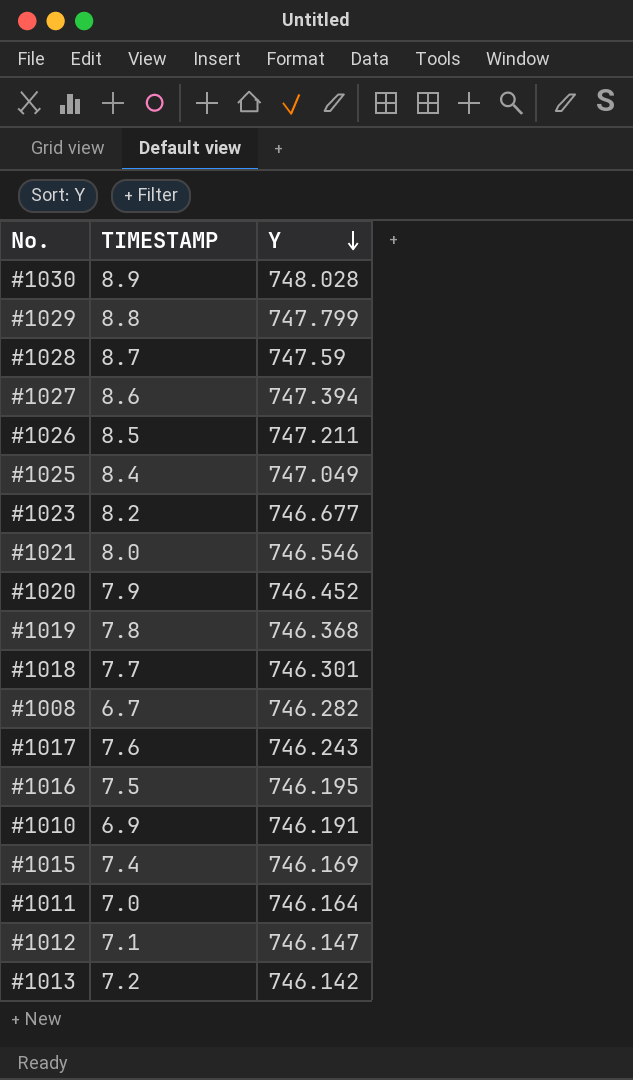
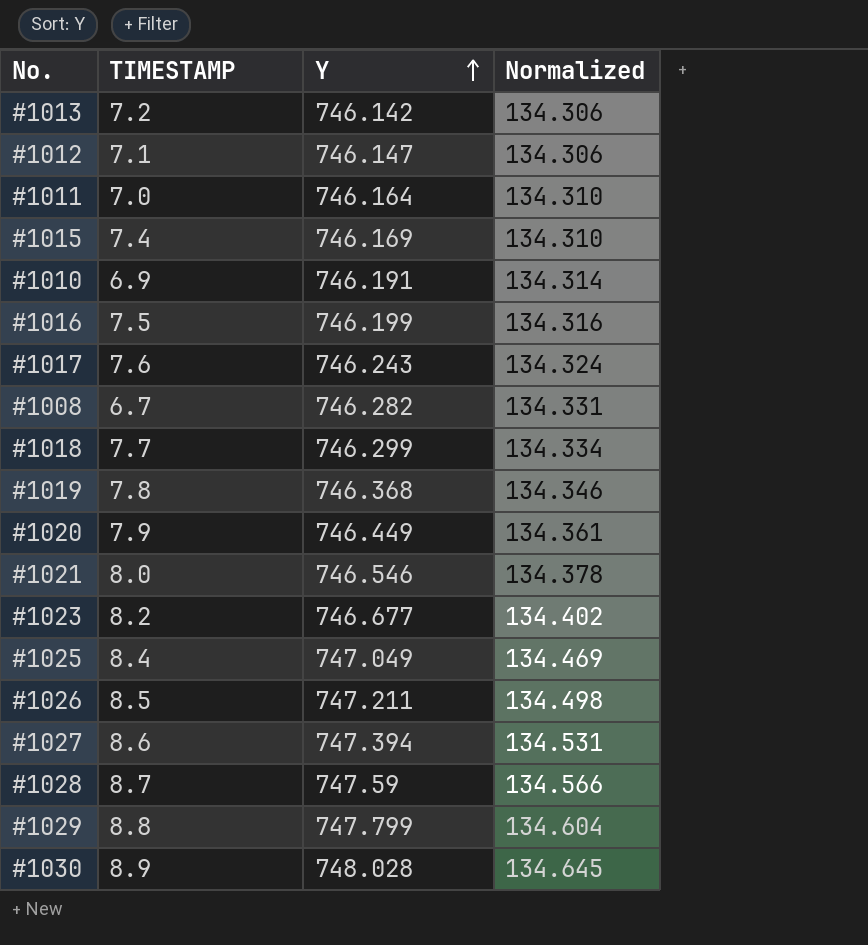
row order: Y descending -> Y ascending
column Normalized | formula: none -> [Y] * 0.18
#1016 | Y: 746.195 -> 746.199
#1018 | Y: 746.301 -> 746.299
#1020 | Y: 746.452 -> 746.449

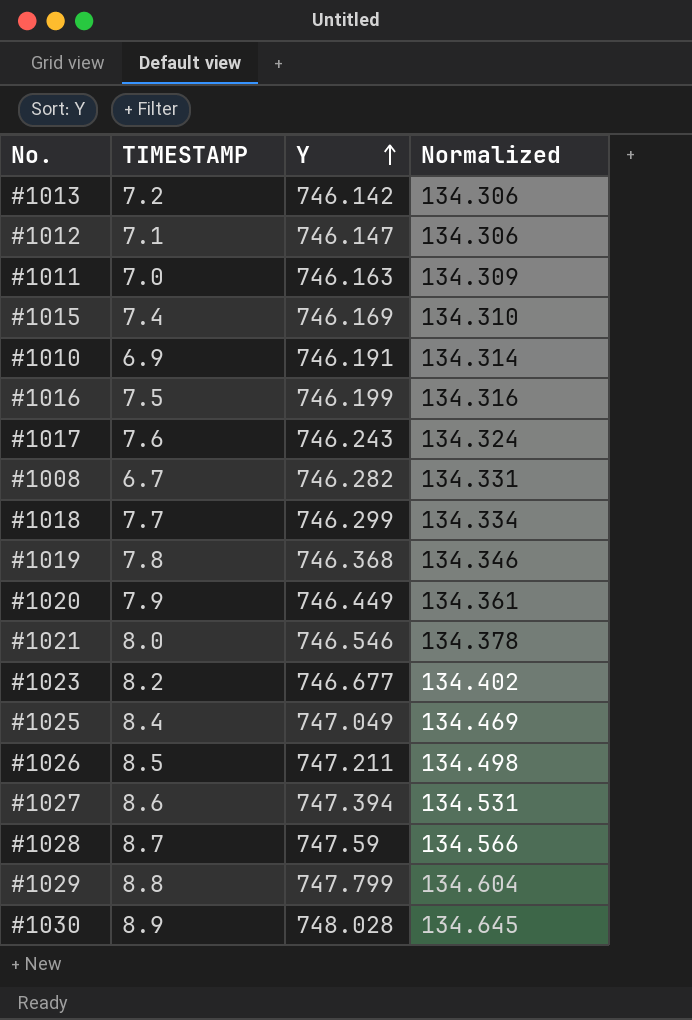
#1011 | Y: 746.164 -> 746.163
#1011 | Normalized: 134.310 -> 134.309

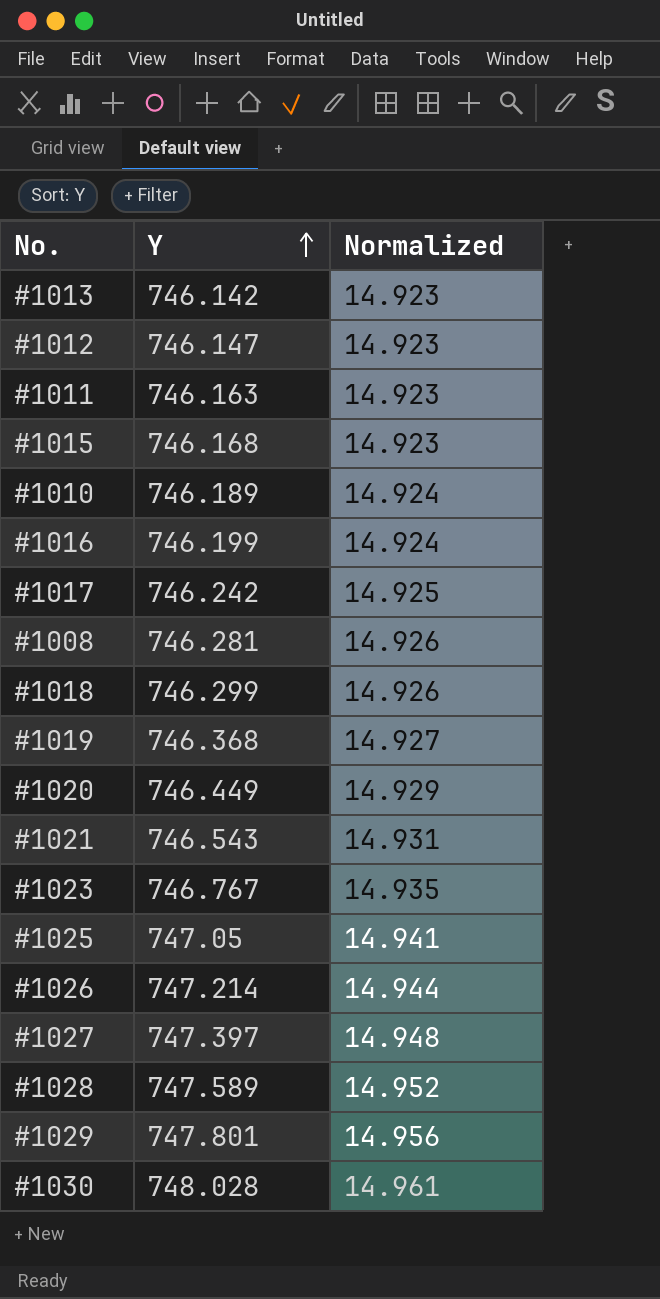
column TIMESTAMP | position: 2 -> none
column Normalized | formula: [Y] * 0.18 -> [Y] * 0.02
#1015 | Y: 746.169 -> 746.168
#1010 | Y: 746.191 -> 746.189
#1017 | Y: 746.243 -> 746.242
#1008 | Y: 746.282 -> 746.281
#1021 | Y: 746.546 -> 746.543
#1023 | Y: 746.677 -> 746.767
#1025 | Y: 747.049 -> 747.05
#1026 | Y: 747.211 -> 747.214
#1027 | Y: 747.394 -> 747.397
#1028 | Y: 747.59 -> 747.589
#1029 | Y: 747.799 -> 747.801

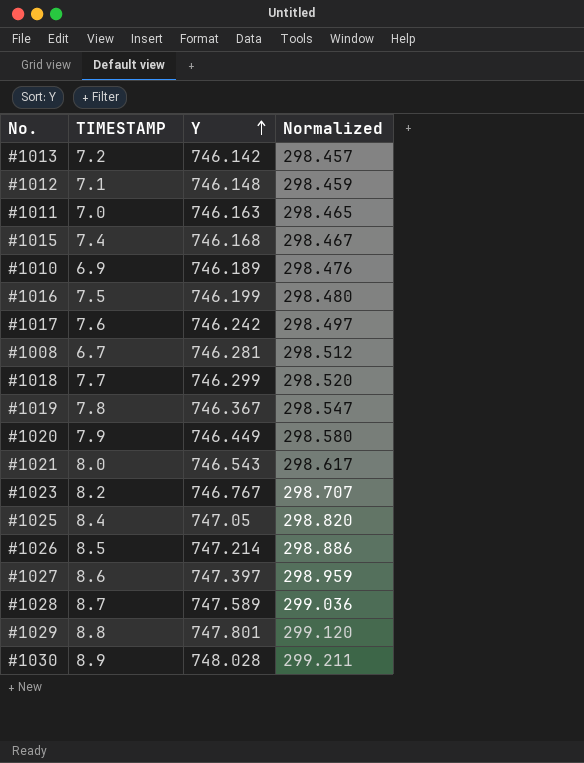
column TIMESTAMP | position: none -> 2
column Normalized | formula: [Y] * 0.02 -> [Y] * 0.4
#1012 | Y: 746.147 -> 746.148
#1019 | Y: 746.368 -> 746.367

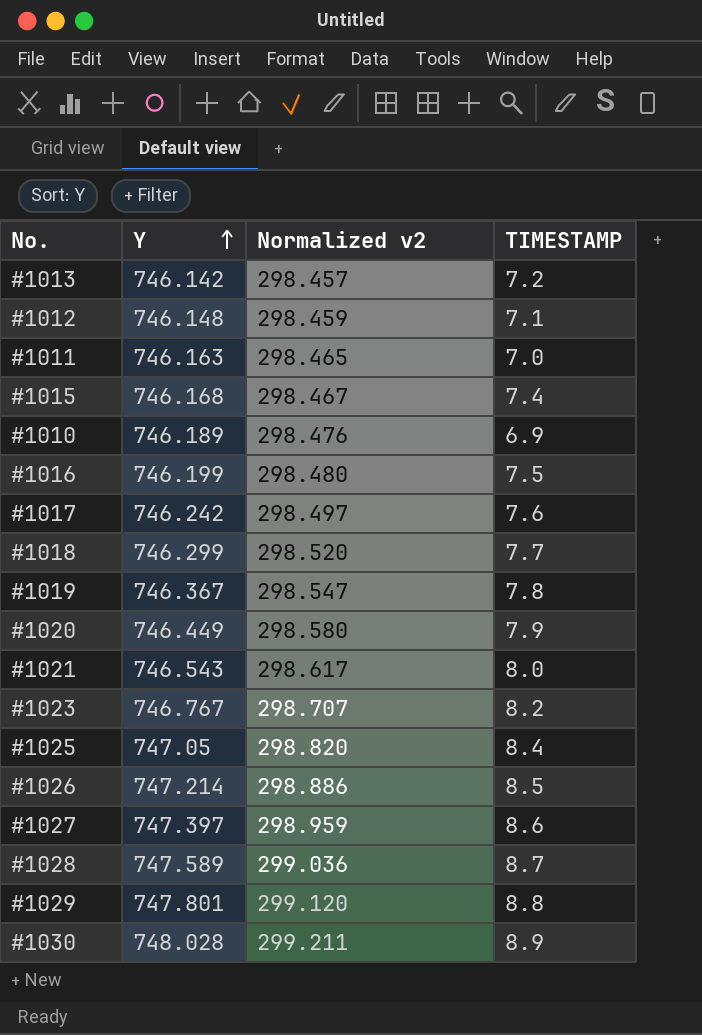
column name: Normalized -> Normalized v2
column TIMESTAMP | position: 2 -> 4
row #1008: 6.7 | 746.281 | 298.512 -> none

